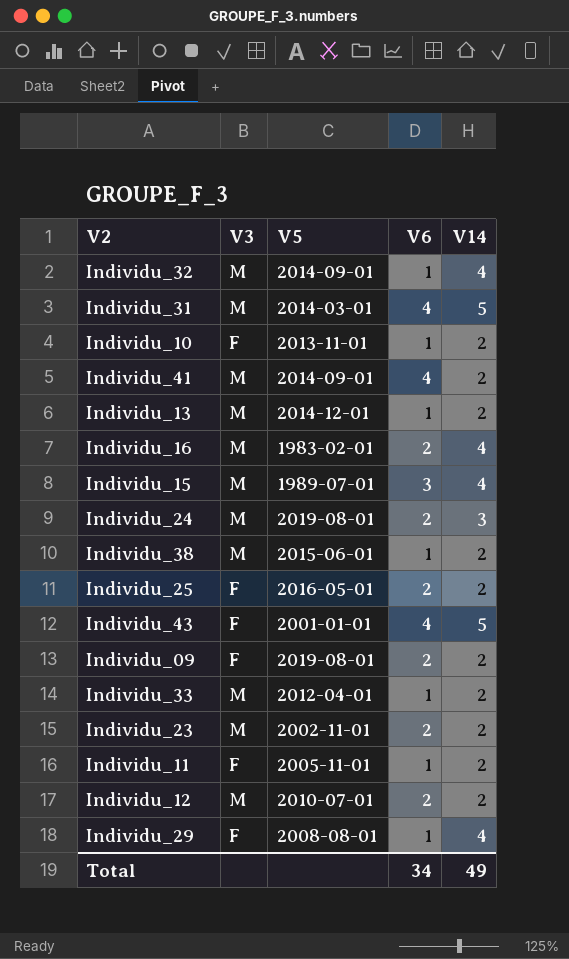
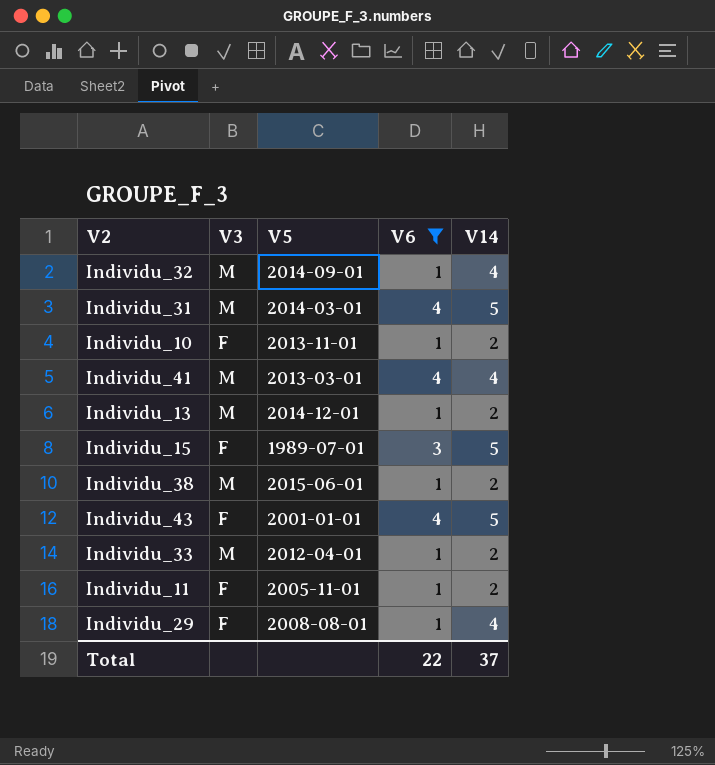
filter: none -> V6 != 2
Individu_41 | V5: 2014-09-01 -> 2013-03-01
Individu_41 | V14: 2 -> 4
Individu_15 | V3: M -> F
Individu_15 | V14: 4 -> 5
Total | V6: 34 -> 22
Total | V14: 49 -> 37

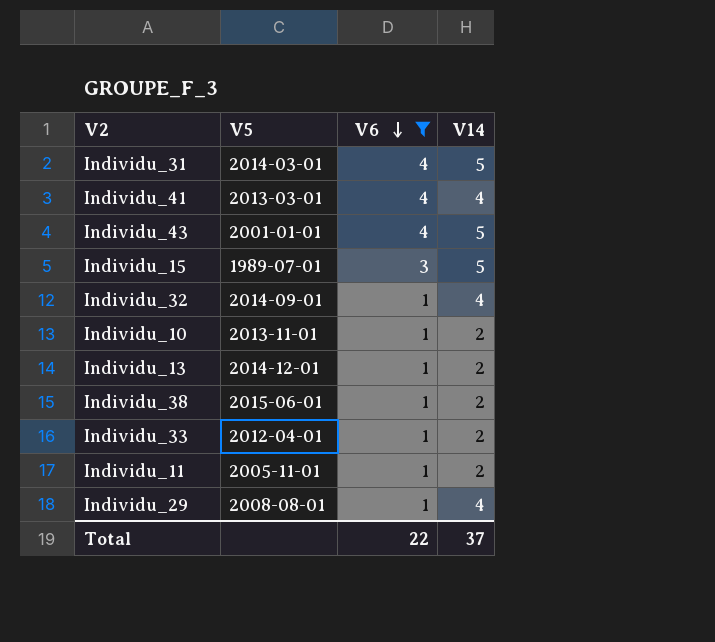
row order: none -> V6 descending
column V3 | position: 2 -> none

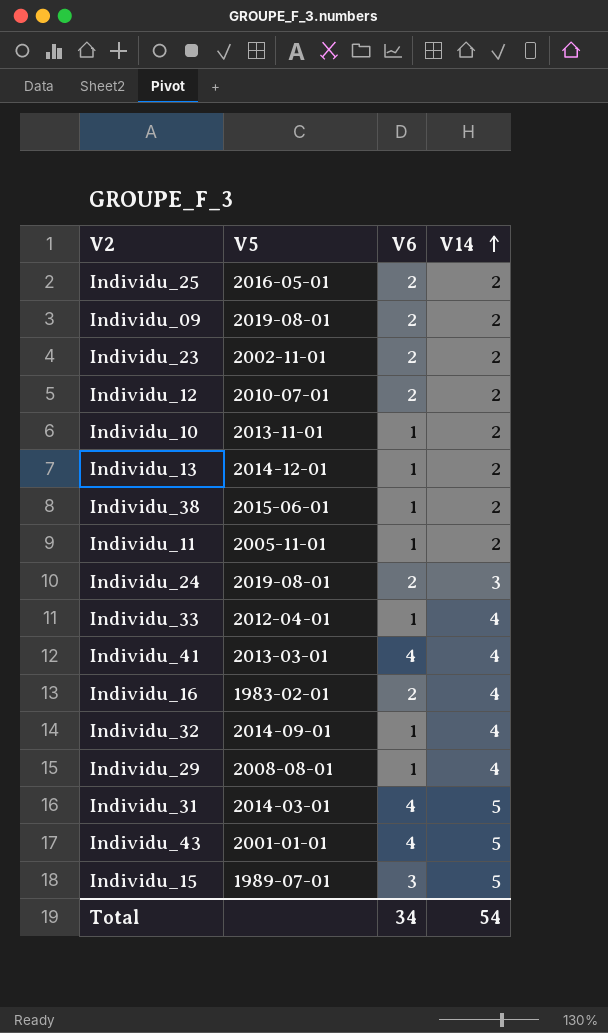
filter: V6 != 2 -> none
row order: V6 descending -> V14 ascending
Individu_33 | V14: 2 -> 4
Total | V6: 22 -> 34
Total | V14: 37 -> 54

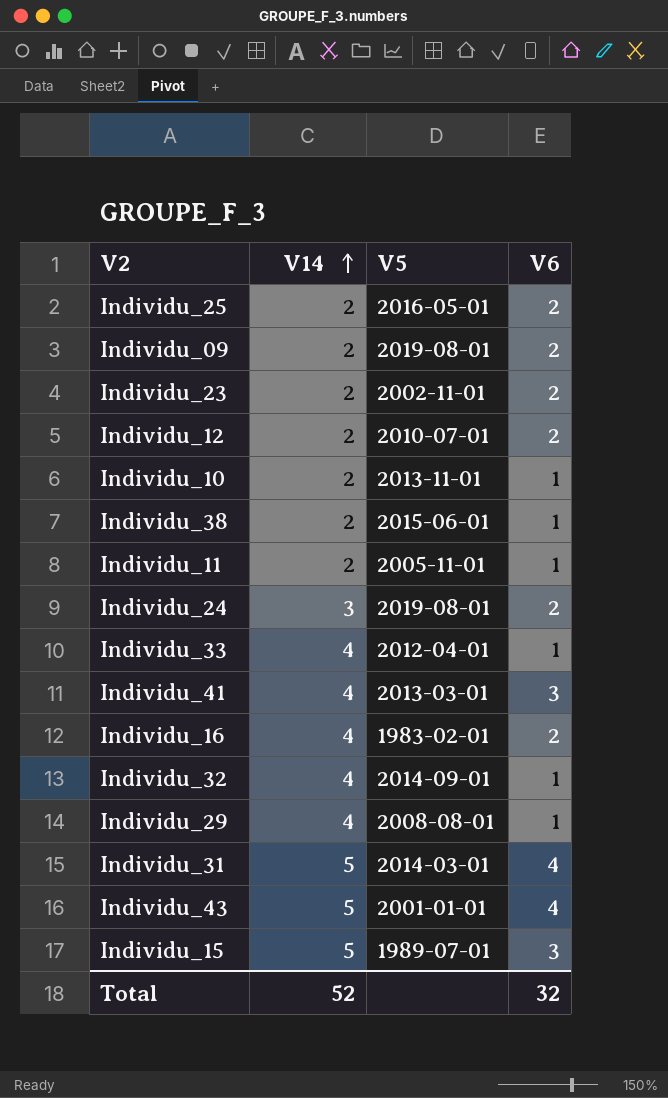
column V14 | position: 4 -> 2
row Individu_13: 2014-12-01 | 1 | 2 -> none
Individu_41 | V6: 4 -> 3
Total | V14: 54 -> 52
Total | V6: 34 -> 32

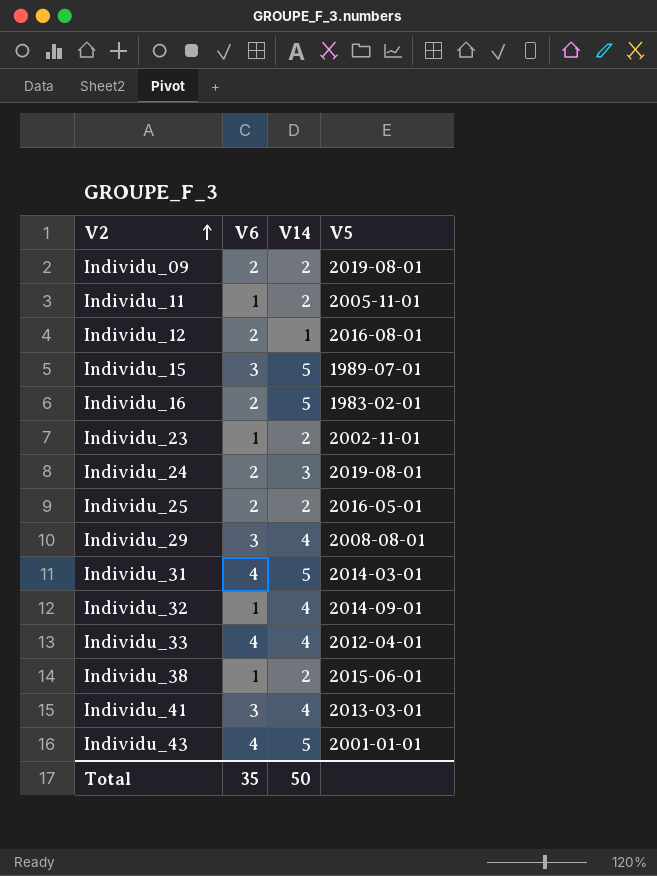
row order: V14 ascending -> V2 ascending
column V6 | position: 4 -> 2
row Individu_10: 2 | 2013-11-01 | 1 -> none
Individu_12 | V14: 2 -> 1
Individu_12 | V5: 2010-07-01 -> 2016-08-01
Individu_16 | V14: 4 -> 5
Individu_23 | V6: 2 -> 1
Individu_29 | V6: 1 -> 3
Individu_33 | V6: 1 -> 4
Total | V6: 32 -> 35
Total | V14: 52 -> 50

